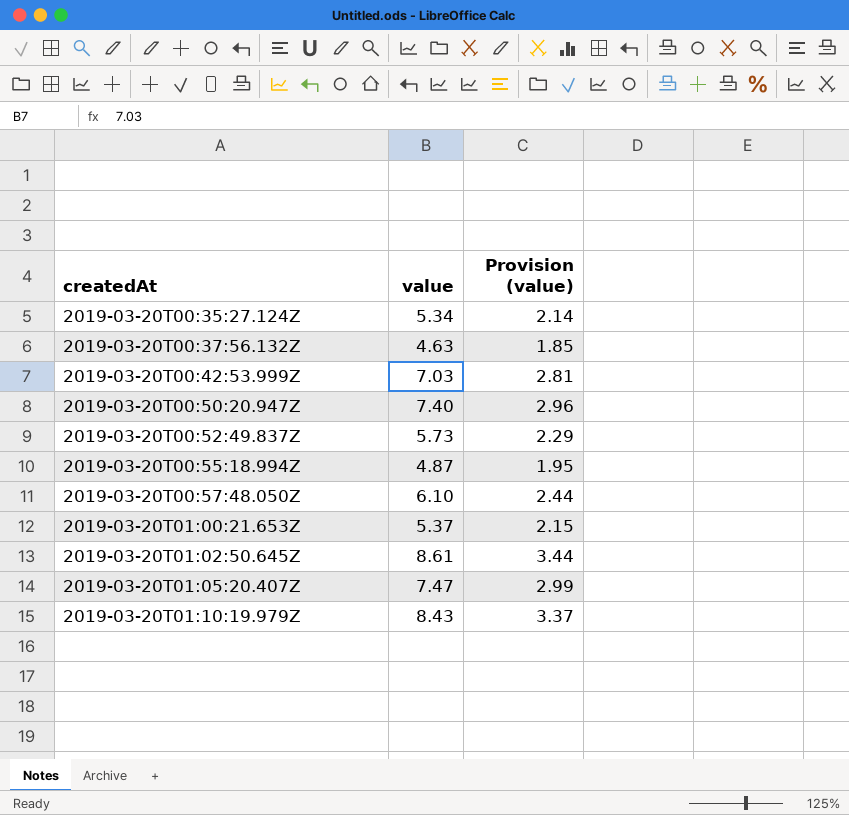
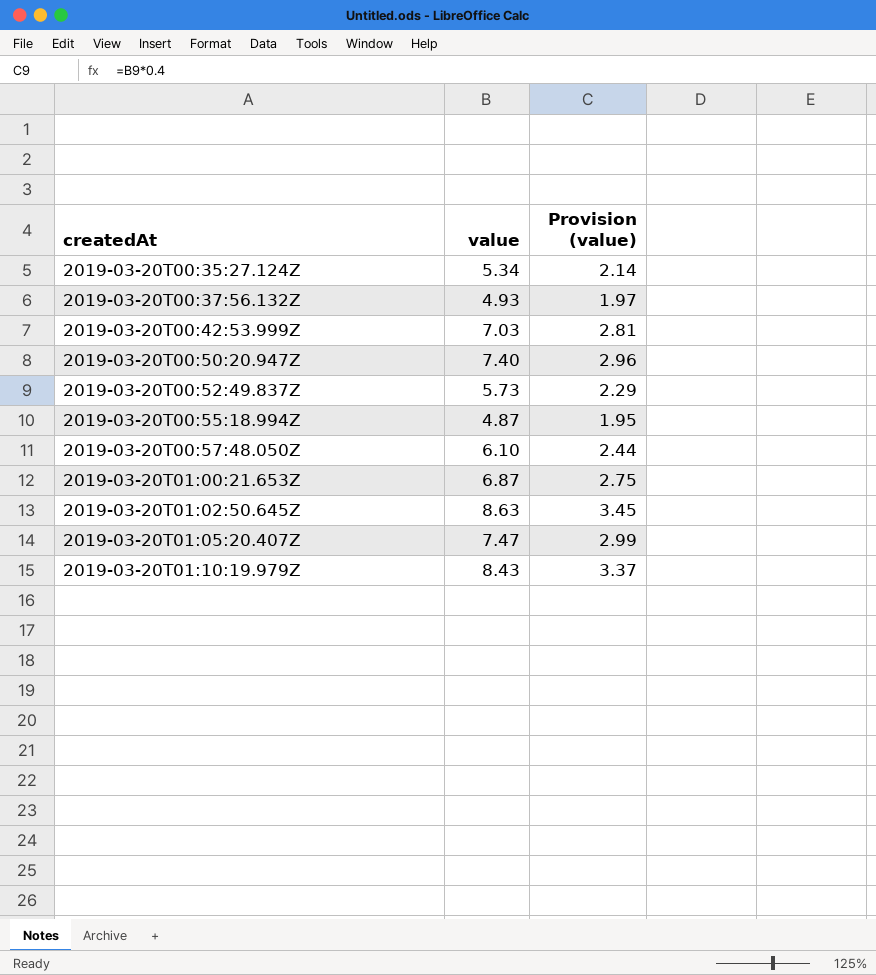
2019-03-20T00:37:56.132Z | value: 4.63 -> 4.93
2019-03-20T00:37:56.132Z | Provision (value): 1.85 -> 1.97
2019-03-20T01:00:21.653Z | value: 5.37 -> 6.87
2019-03-20T01:00:21.653Z | Provision (value): 2.15 -> 2.75
2019-03-20T01:02:50.645Z | value: 8.61 -> 8.63
2019-03-20T01:02:50.645Z | Provision (value): 3.44 -> 3.45

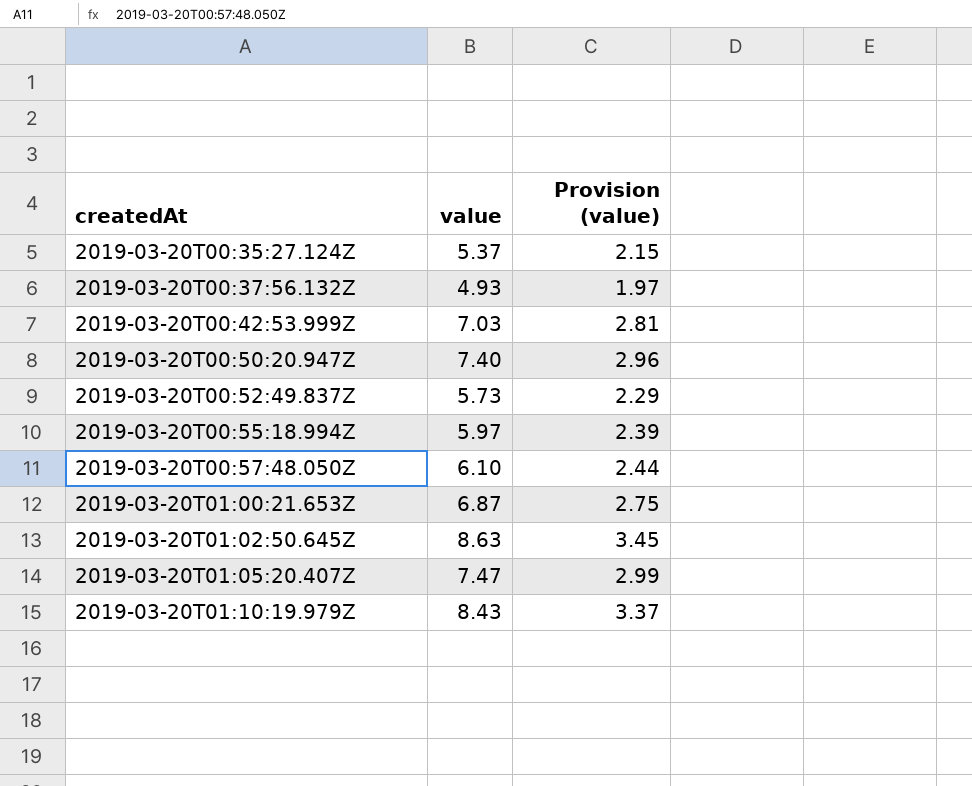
2019-03-20T00:35:27.124Z | value: 5.34 -> 5.37
2019-03-20T00:35:27.124Z | Provision (value): 2.14 -> 2.15
2019-03-20T00:55:18.994Z | value: 4.87 -> 5.97
2019-03-20T00:55:18.994Z | Provision (value): 1.95 -> 2.39

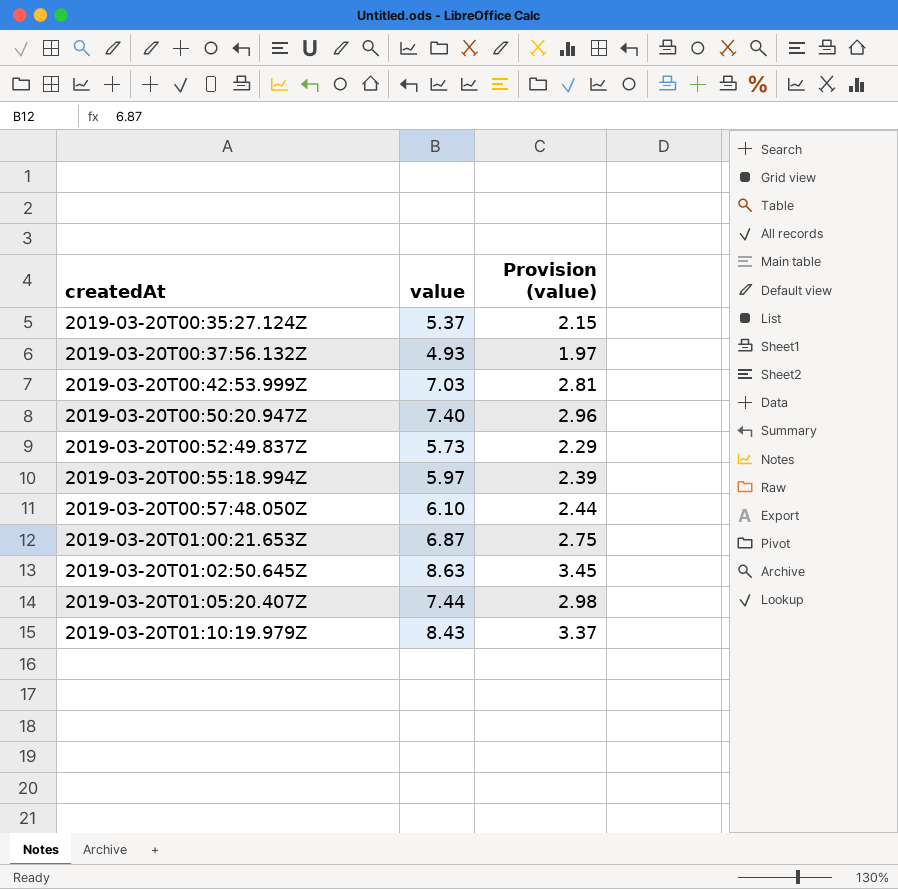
2019-03-20T01:05:20.407Z | value: 7.47 -> 7.44
2019-03-20T01:05:20.407Z | Provision (value): 2.99 -> 2.98

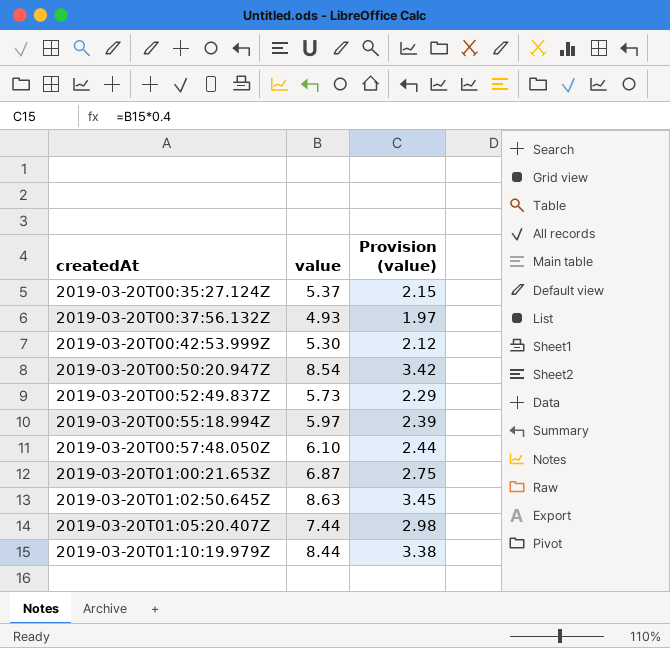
2019-03-20T00:42:53.999Z | value: 7.03 -> 5.30
2019-03-20T00:42:53.999Z | Provision (value): 2.81 -> 2.12
2019-03-20T00:50:20.947Z | value: 7.40 -> 8.54
2019-03-20T00:50:20.947Z | Provision (value): 2.96 -> 3.42
2019-03-20T01:10:19.979Z | value: 8.43 -> 8.44
2019-03-20T01:10:19.979Z | Provision (value): 3.37 -> 3.38

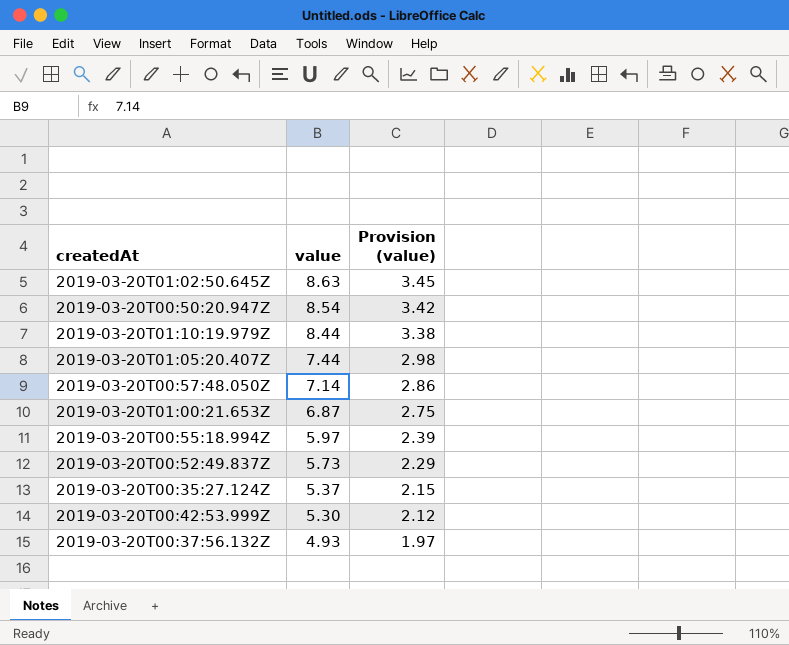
row order: createdAt ascending -> value descending
2019-03-20T00:57:48.050Z | value: 6.10 -> 7.14
2019-03-20T00:57:48.050Z | Provision (value): 2.44 -> 2.86

